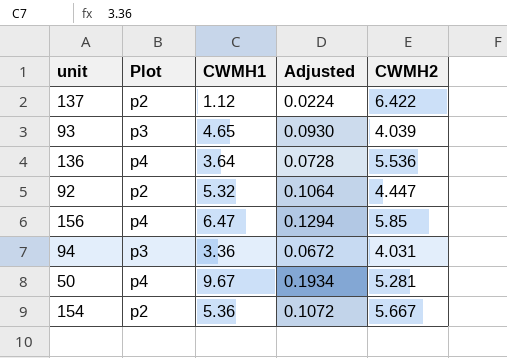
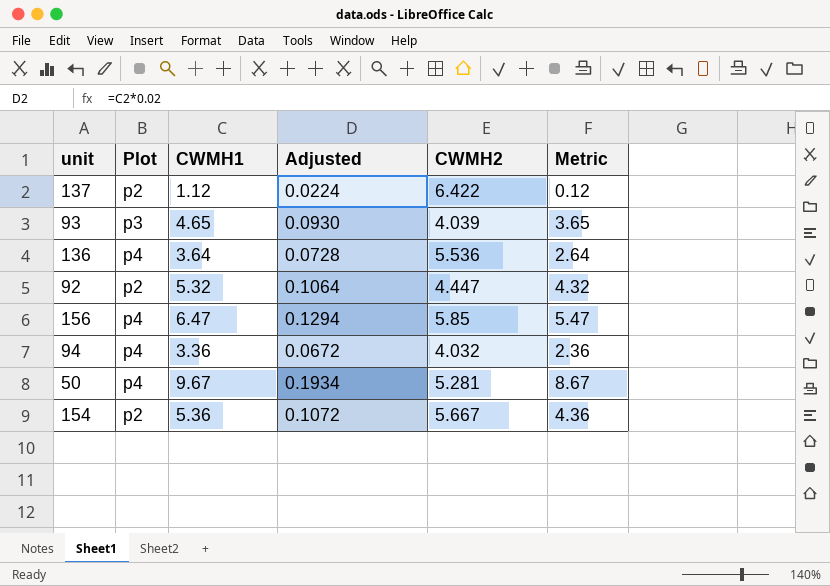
column Metric | formula: none -> [CWMH1] - 1
94 | Plot: p3 -> p4
94 | CWMH2: 4.031 -> 4.032

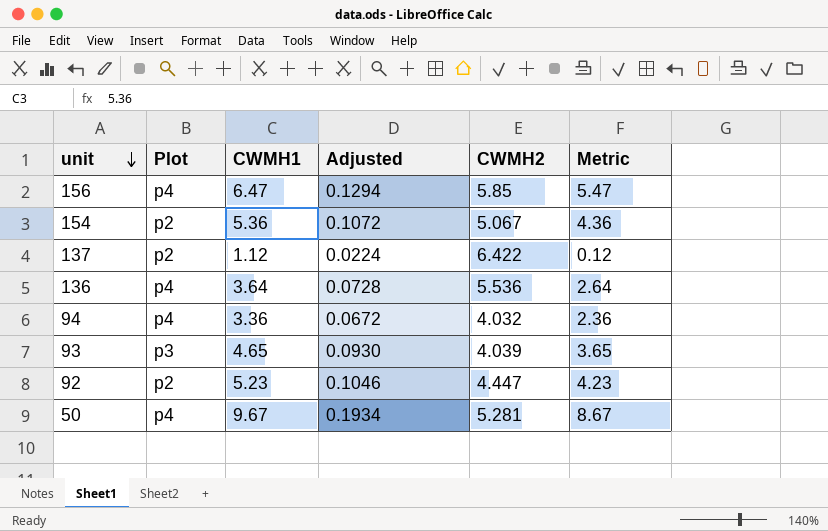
row order: none -> unit descending
154 | CWMH2: 5.667 -> 5.067
92 | CWMH1: 5.32 -> 5.23
92 | Adjusted: 0.1064 -> 0.1046
92 | Metric: 4.32 -> 4.23

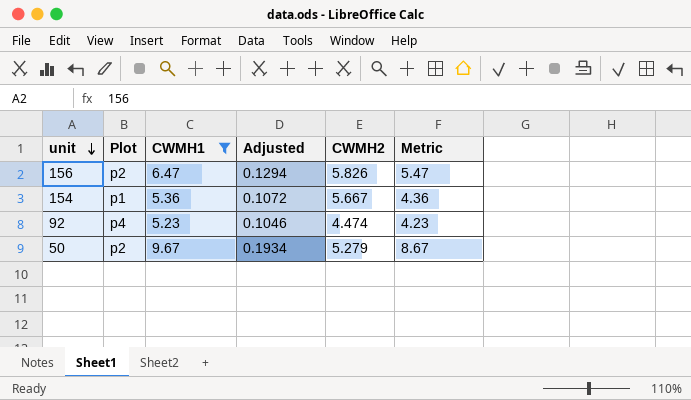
filter: none -> CWMH1 >= 5.23
156 | Plot: p4 -> p2
156 | CWMH2: 5.85 -> 5.826
154 | Plot: p2 -> p1
154 | CWMH2: 5.067 -> 5.667
92 | Plot: p2 -> p4
92 | CWMH2: 4.447 -> 4.474
50 | Plot: p4 -> p2
50 | CWMH2: 5.281 -> 5.279

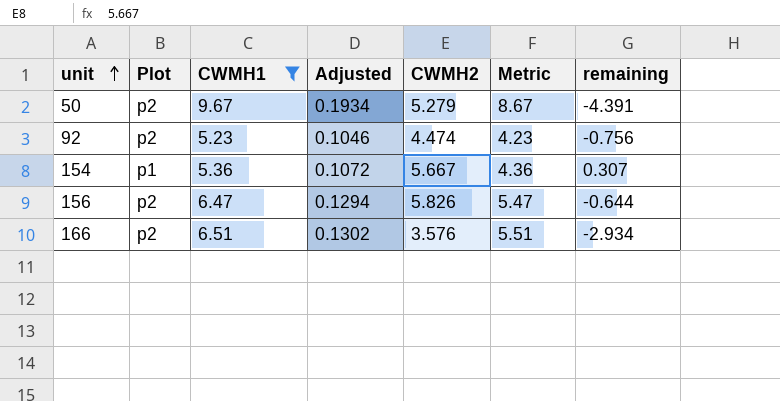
row order: unit descending -> unit ascending
column remaining | formula: none -> [CWMH2] - [CWMH1]
92 | Plot: p4 -> p2
row 166: none -> p2 | 6.51 | 0.1302 | 3.576 | 5.51 | -2.934

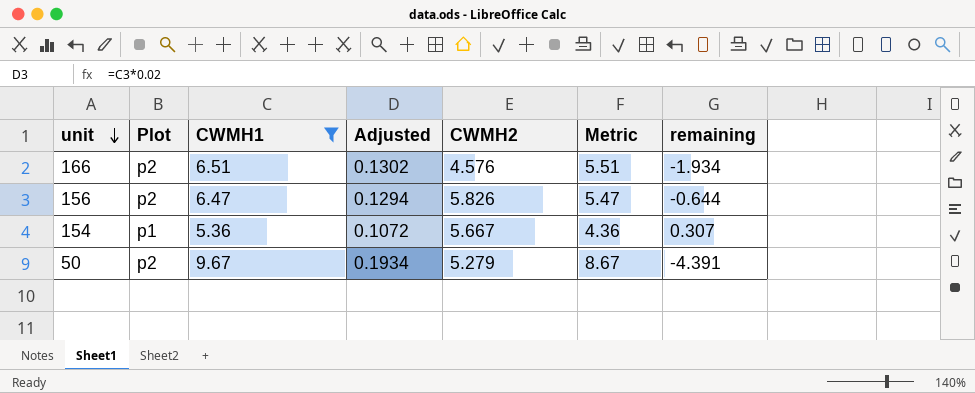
row order: unit ascending -> unit descending
row 92: p2 | 5.23 | 0.1046 | 4.474 | 4.23 | -0.756 -> none
166 | CWMH2: 3.576 -> 4.576
166 | remaining: -2.934 -> -1.934

